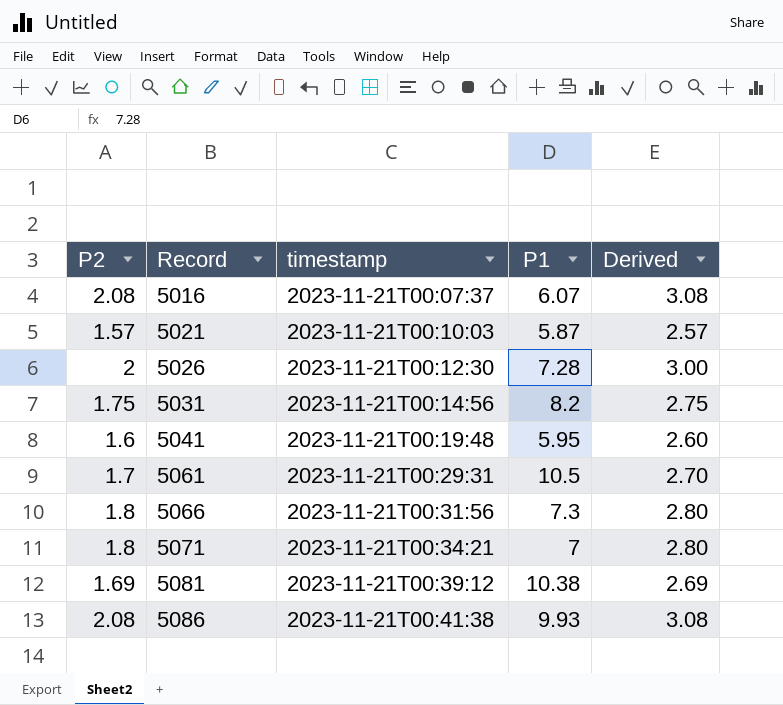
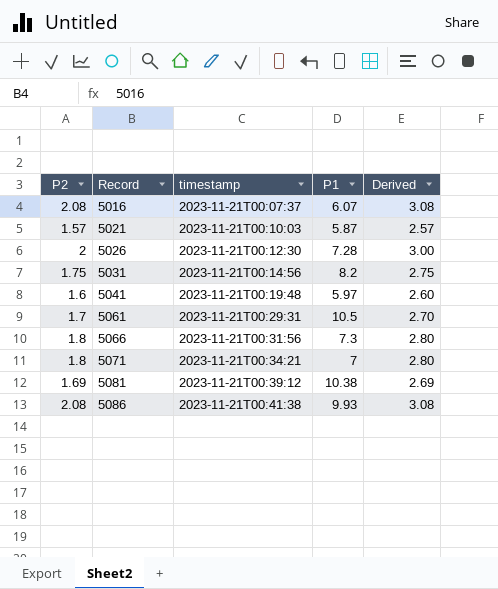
5041 | P1: 5.95 -> 5.97

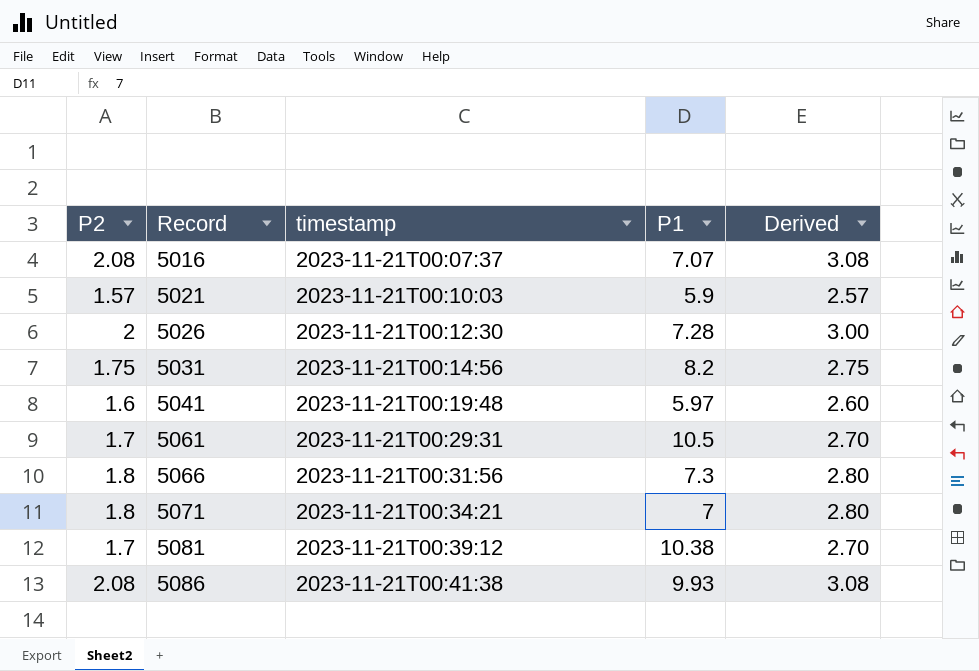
5016 | P1: 6.07 -> 7.07
5021 | P1: 5.87 -> 5.9
5081 | P2: 1.69 -> 1.7
5081 | Derived: 2.69 -> 2.70

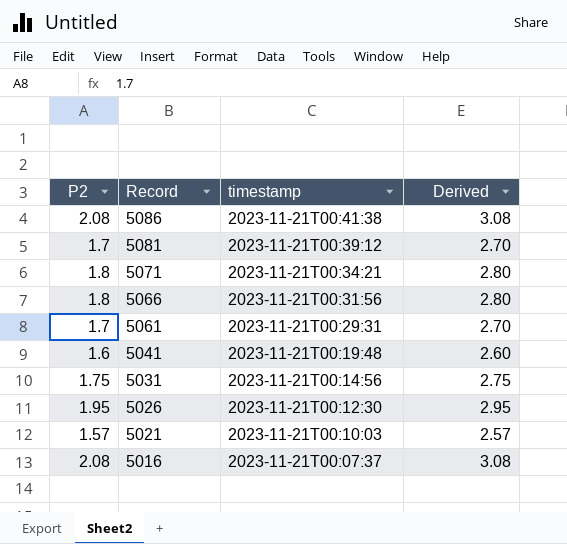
row order: Record ascending -> Record descending
column P1 | position: 4 -> none
5026 | P2: 2 -> 1.95
5026 | Derived: 3.00 -> 2.95

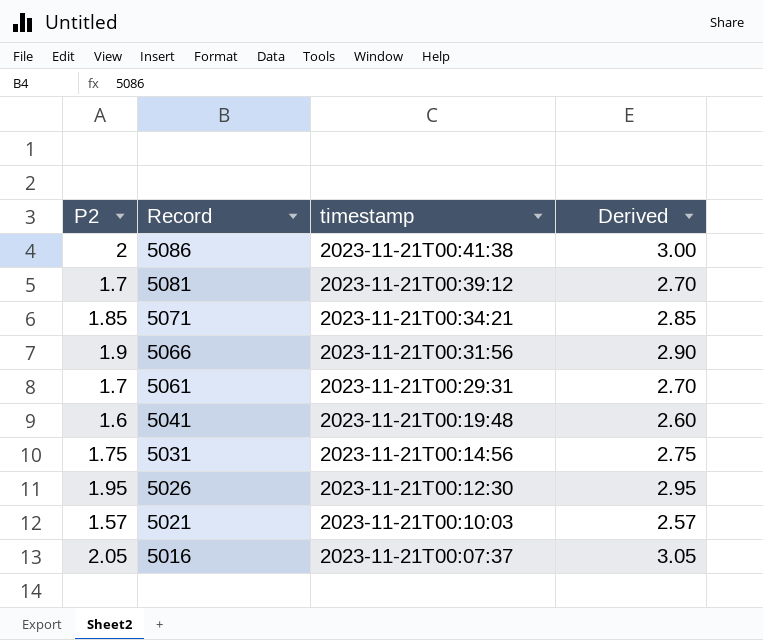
5086 | P2: 2.08 -> 2
5086 | Derived: 3.08 -> 3.00
5071 | P2: 1.8 -> 1.85
5071 | Derived: 2.80 -> 2.85
5066 | P2: 1.8 -> 1.9
5066 | Derived: 2.80 -> 2.90
5016 | P2: 2.08 -> 2.05
5016 | Derived: 3.08 -> 3.05

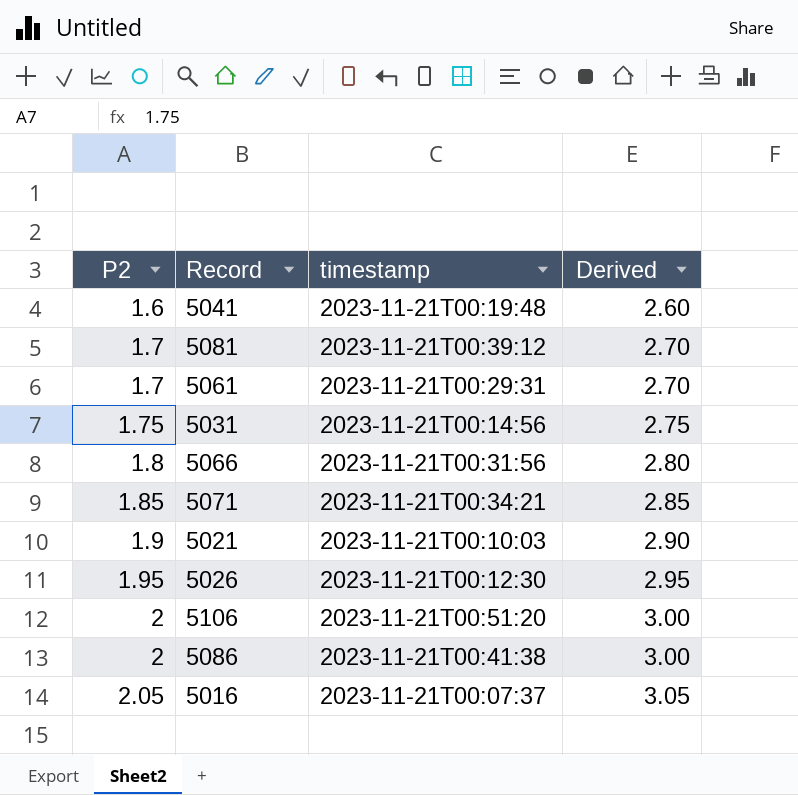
row order: Record descending -> P2 ascending
5066 | P2: 1.9 -> 1.8
5066 | Derived: 2.90 -> 2.80
5021 | P2: 1.57 -> 1.9
5021 | Derived: 2.57 -> 2.90
row 5106: none -> 2 | 2023-11-21T00:51:20 | 3.00

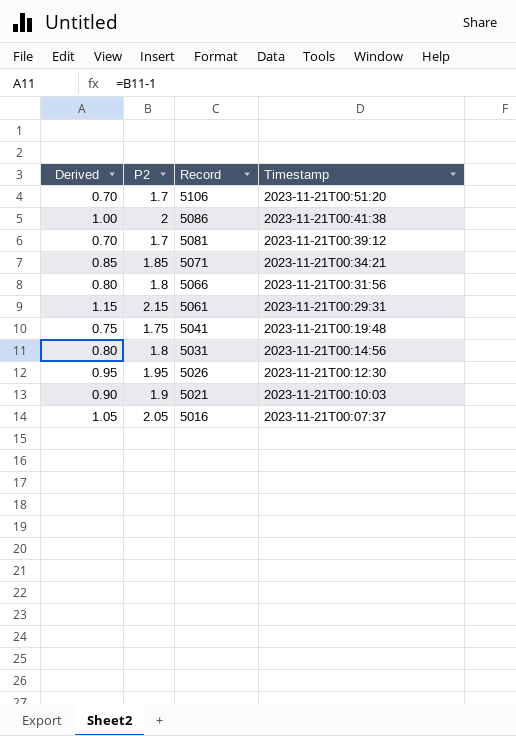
row order: P2 ascending -> Record descending
column Derived | formula: [P2] + 1 -> [P2] - 1
column Derived | position: 4 -> 1
column name: timestamp -> Timestamp
5106 | P2: 2 -> 1.7
5061 | P2: 1.7 -> 2.15
5041 | P2: 1.6 -> 1.75
5031 | P2: 1.75 -> 1.8

